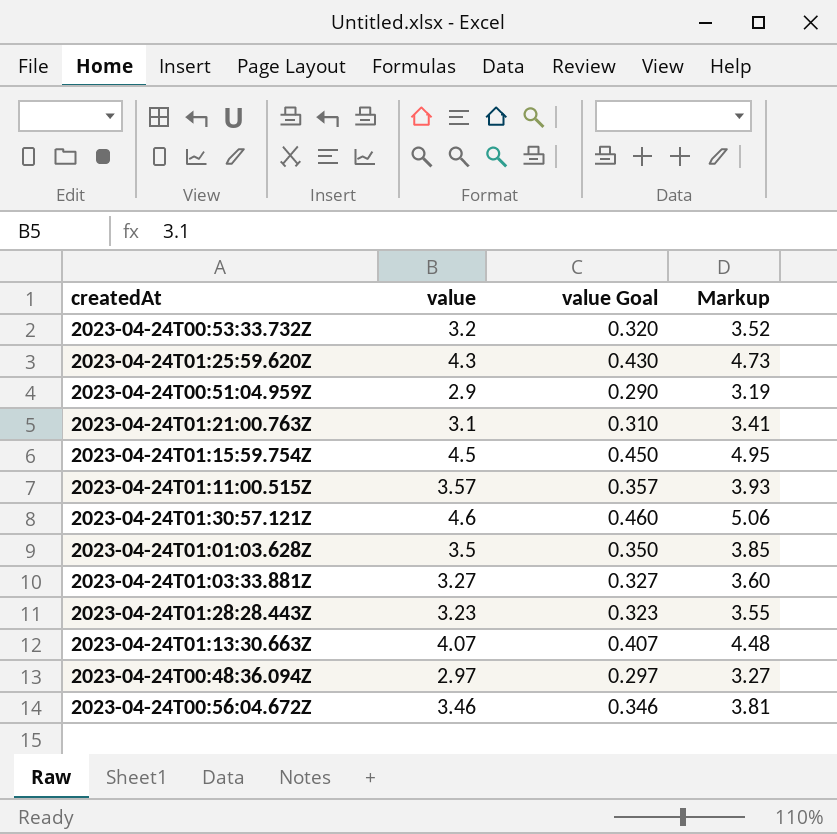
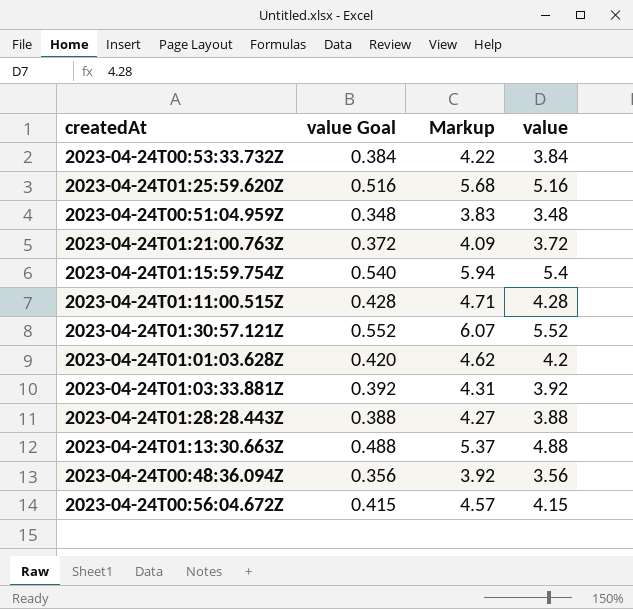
column value | position: 2 -> 4
2023-04-24T00:53:33.732Z | value Goal: 0.320 -> 0.384
2023-04-24T00:53:33.732Z | Markup: 3.52 -> 4.22
2023-04-24T00:53:33.732Z | value: 3.2 -> 3.84
2023-04-24T01:25:59.620Z | value Goal: 0.430 -> 0.516
2023-04-24T01:25:59.620Z | Markup: 4.73 -> 5.68
2023-04-24T01:25:59.620Z | value: 4.3 -> 5.16
2023-04-24T00:51:04.959Z | value Goal: 0.290 -> 0.348
2023-04-24T00:51:04.959Z | Markup: 3.19 -> 3.83
2023-04-24T00:51:04.959Z | value: 2.9 -> 3.48
2023-04-24T01:21:00.763Z | value Goal: 0.310 -> 0.372
2023-04-24T01:21:00.763Z | Markup: 3.41 -> 4.09
2023-04-24T01:21:00.763Z | value: 3.1 -> 3.72
2023-04-24T01:15:59.754Z | value Goal: 0.450 -> 0.540
2023-04-24T01:15:59.754Z | Markup: 4.95 -> 5.94
2023-04-24T01:15:59.754Z | value: 4.5 -> 5.4
2023-04-24T01:11:00.515Z | value Goal: 0.357 -> 0.428
2023-04-24T01:11:00.515Z | Markup: 3.93 -> 4.71
2023-04-24T01:11:00.515Z | value: 3.57 -> 4.28
2023-04-24T01:30:57.121Z | value Goal: 0.460 -> 0.552
2023-04-24T01:30:57.121Z | Markup: 5.06 -> 6.07
2023-04-24T01:30:57.121Z | value: 4.6 -> 5.52
2023-04-24T01:01:03.628Z | value Goal: 0.350 -> 0.420
2023-04-24T01:01:03.628Z | Markup: 3.85 -> 4.62
2023-04-24T01:01:03.628Z | value: 3.5 -> 4.2
2023-04-24T01:03:33.881Z | value Goal: 0.327 -> 0.392
2023-04-24T01:03:33.881Z | Markup: 3.60 -> 4.31
2023-04-24T01:03:33.881Z | value: 3.27 -> 3.92
2023-04-24T01:28:28.443Z | value Goal: 0.323 -> 0.388
2023-04-24T01:28:28.443Z | Markup: 3.55 -> 4.27
2023-04-24T01:28:28.443Z | value: 3.23 -> 3.88
2023-04-24T01:13:30.663Z | value Goal: 0.407 -> 0.488
2023-04-24T01:13:30.663Z | Markup: 4.48 -> 5.37
2023-04-24T01:13:30.663Z | value: 4.07 -> 4.88
2023-04-24T00:48:36.094Z | value Goal: 0.297 -> 0.356
2023-04-24T00:48:36.094Z | Markup: 3.27 -> 3.92
2023-04-24T00:48:36.094Z | value: 2.97 -> 3.56
2023-04-24T00:56:04.672Z | value Goal: 0.346 -> 0.415
2023-04-24T00:56:04.672Z | Markup: 3.81 -> 4.57
2023-04-24T00:56:04.672Z | value: 3.46 -> 4.15

